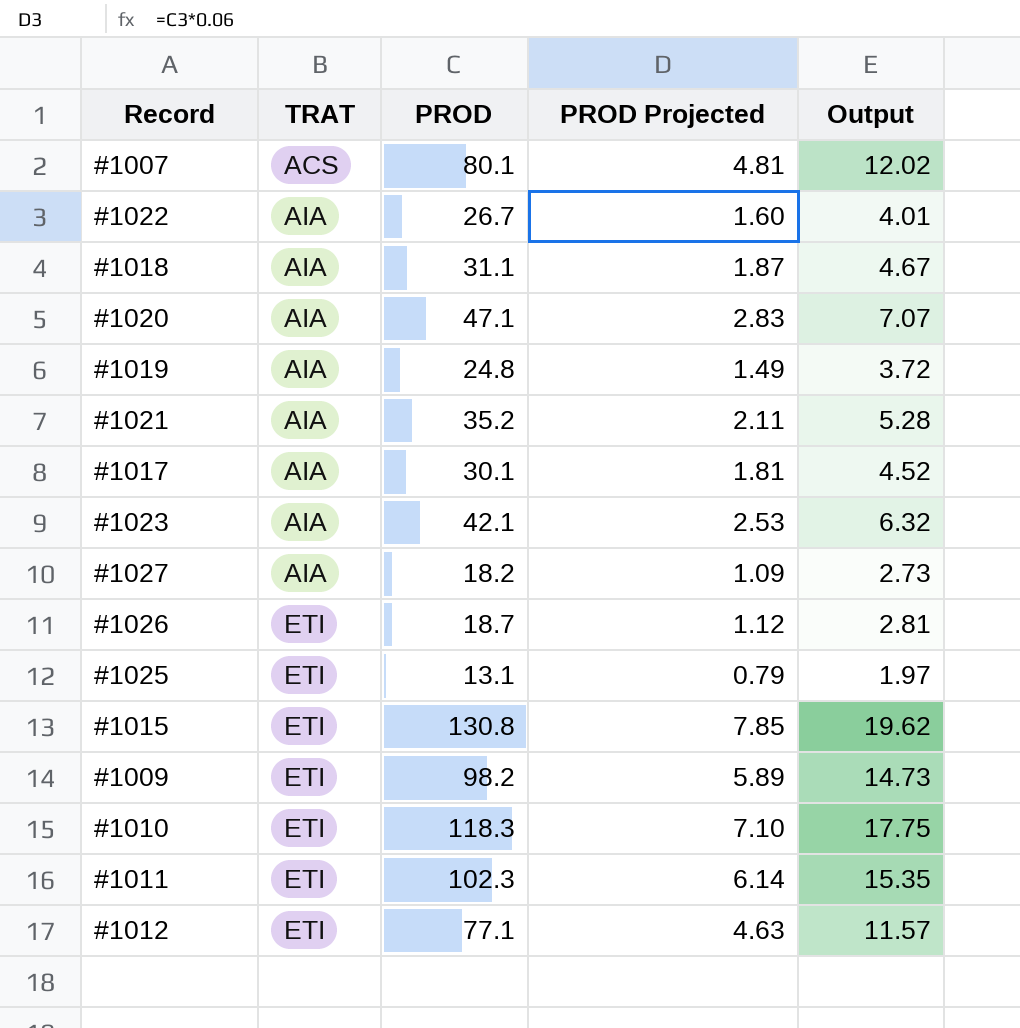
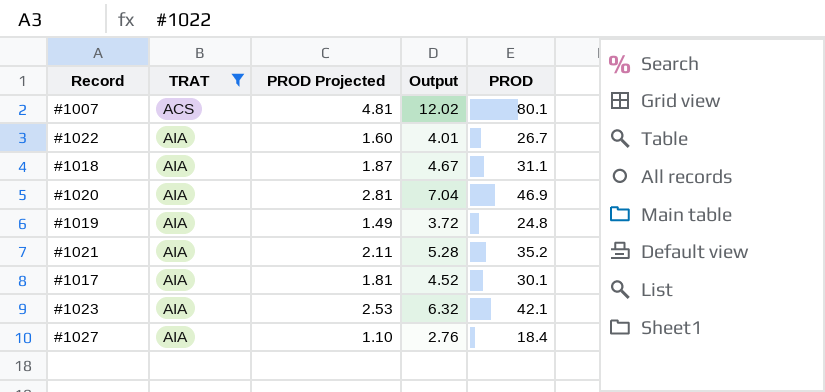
filter: none -> TRAT != ETI
column PROD | position: 3 -> 5
#1020 | PROD Projected: 2.83 -> 2.81
#1020 | Output: 7.07 -> 7.04
#1020 | PROD: 47.1 -> 46.9
#1027 | PROD Projected: 1.09 -> 1.10
#1027 | Output: 2.73 -> 2.76
#1027 | PROD: 18.2 -> 18.4

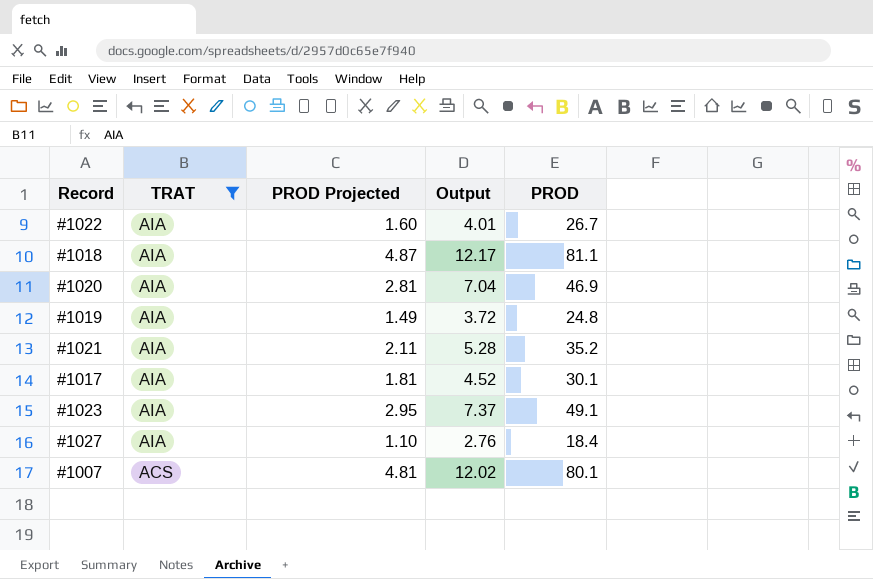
row order: TRAT ascending -> TRAT descending
#1018 | PROD Projected: 1.87 -> 4.87
#1018 | Output: 4.67 -> 12.17
#1018 | PROD: 31.1 -> 81.1
#1023 | PROD Projected: 2.53 -> 2.95
#1023 | Output: 6.32 -> 7.37
#1023 | PROD: 42.1 -> 49.1

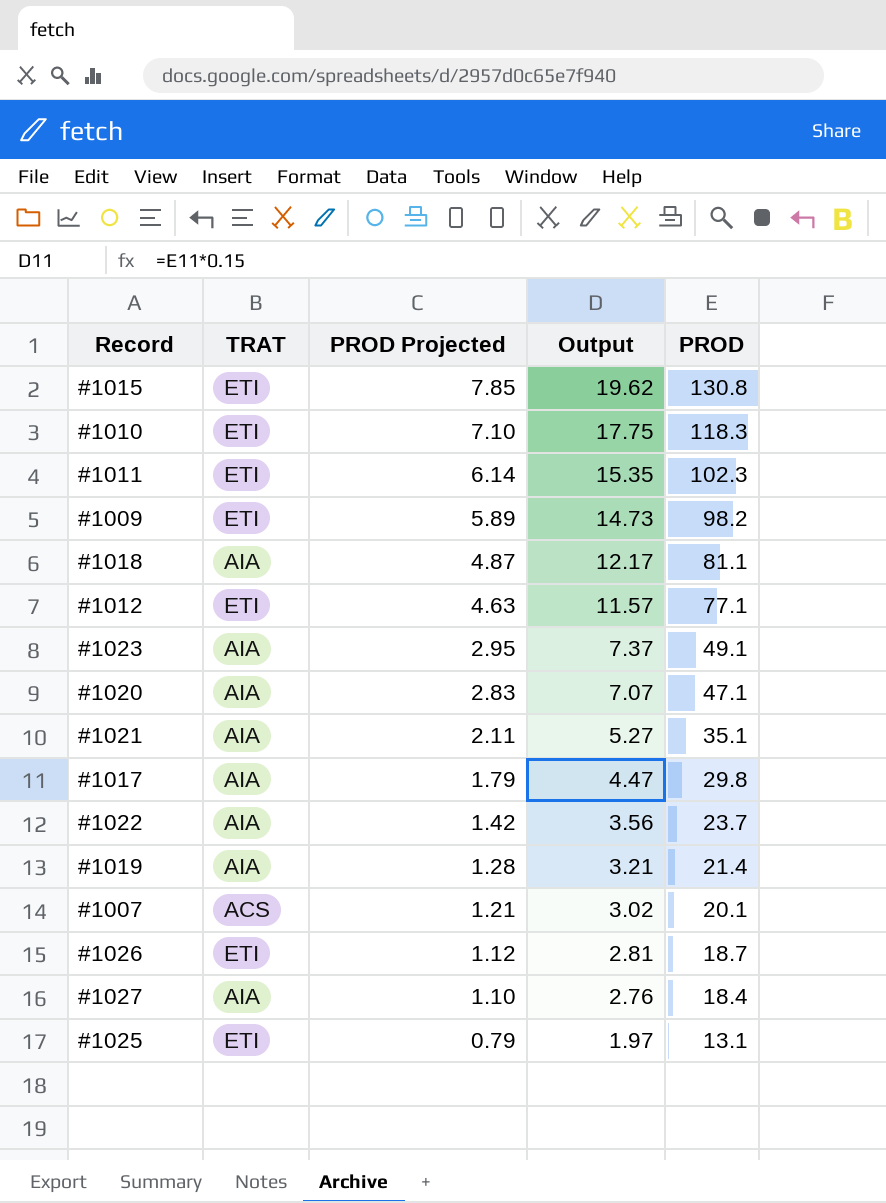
filter: TRAT != ETI -> none
row order: TRAT descending -> PROD Projected descending
#1020 | PROD Projected: 2.81 -> 2.83
#1020 | Output: 7.04 -> 7.07
#1020 | PROD: 46.9 -> 47.1
#1021 | Output: 5.28 -> 5.27
#1021 | PROD: 35.2 -> 35.1
#1017 | PROD Projected: 1.81 -> 1.79
#1017 | Output: 4.52 -> 4.47
#1017 | PROD: 30.1 -> 29.8
#1022 | PROD Projected: 1.60 -> 1.42
#1022 | Output: 4.01 -> 3.56
#1022 | PROD: 26.7 -> 23.7
#1019 | PROD Projected: 1.49 -> 1.28
#1019 | Output: 3.72 -> 3.21
#1019 | PROD: 24.8 -> 21.4
#1007 | PROD Projected: 4.81 -> 1.21
#1007 | Output: 12.02 -> 3.02
#1007 | PROD: 80.1 -> 20.1

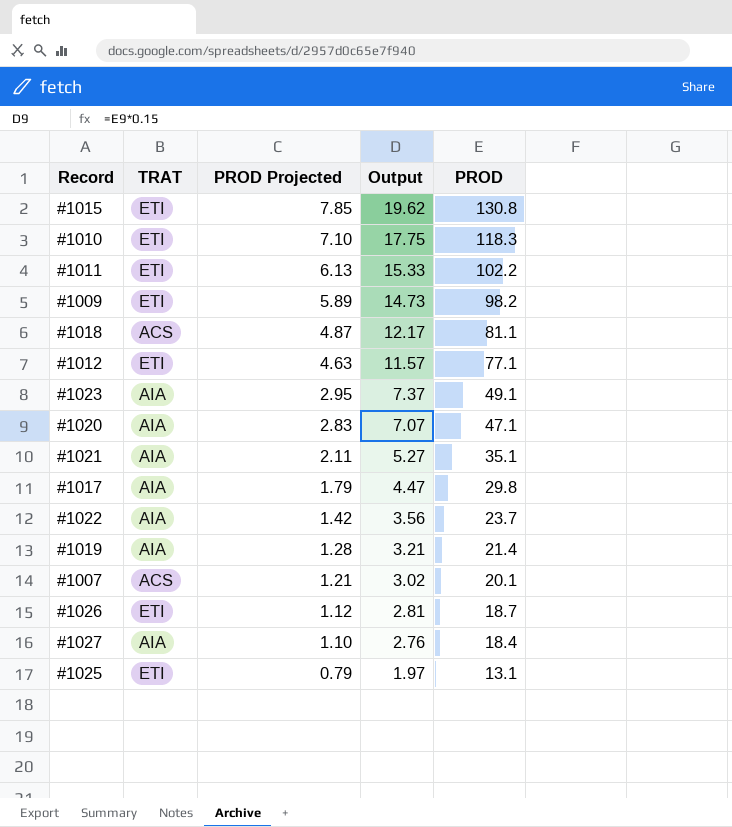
#1011 | PROD Projected: 6.14 -> 6.13
#1011 | Output: 15.35 -> 15.33
#1011 | PROD: 102.3 -> 102.2
#1018 | TRAT: AIA -> ACS

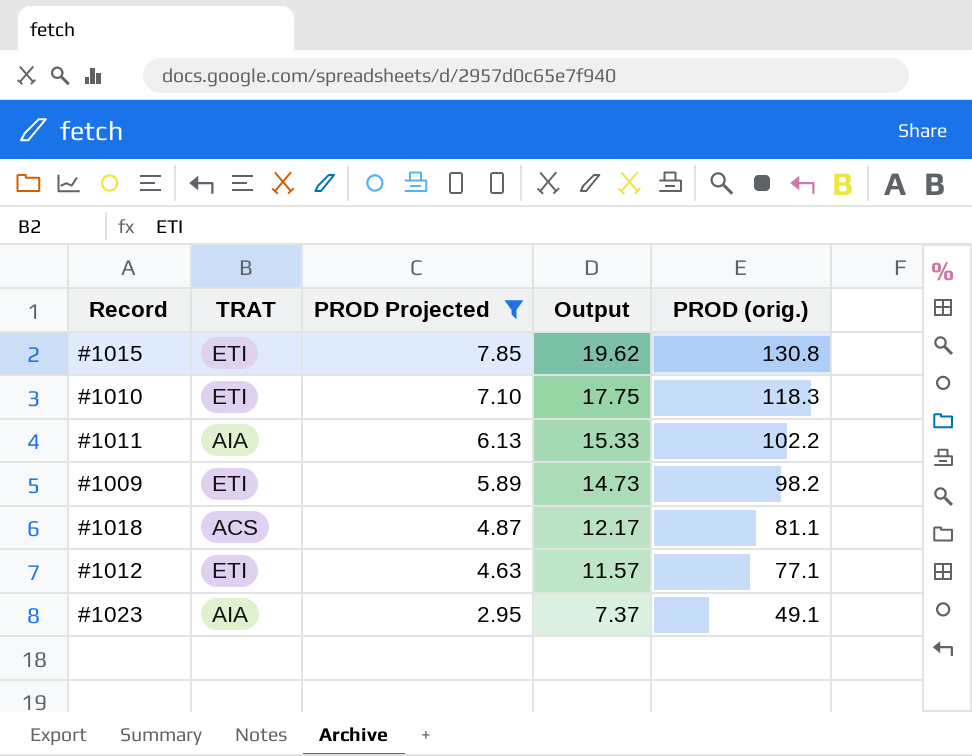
filter: none -> PROD Projected >= 2.95
column name: PROD -> PROD (orig.)
#1011 | TRAT: ETI -> AIA

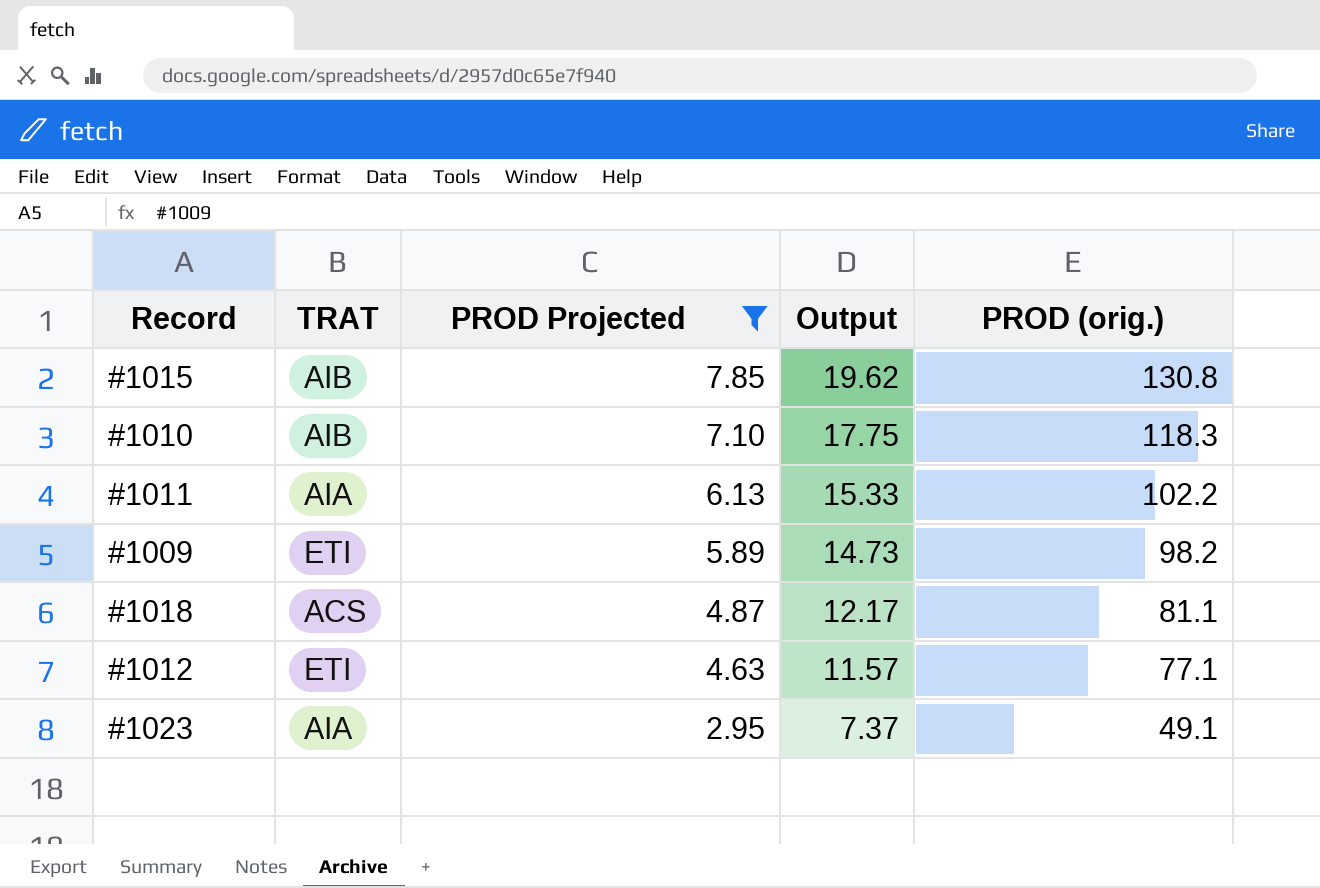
#1015 | TRAT: ETI -> AIB
#1010 | TRAT: ETI -> AIB

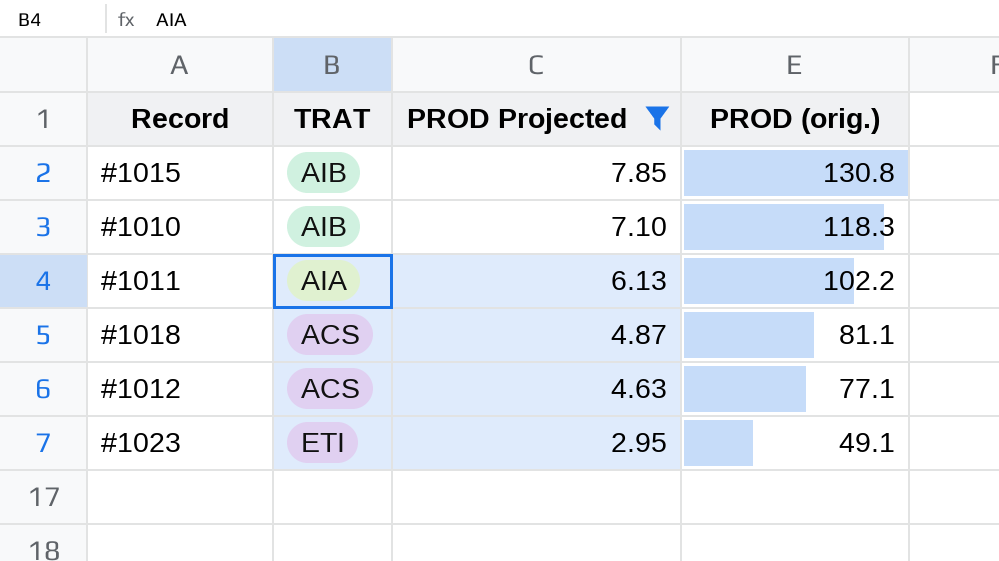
column Output | formula: [PROD (orig.)] * 0.15 -> none
row #1009: ETI | 5.89 | 14.73 | 98.2 -> none
#1012 | TRAT: ETI -> ACS
#1023 | TRAT: AIA -> ETI

